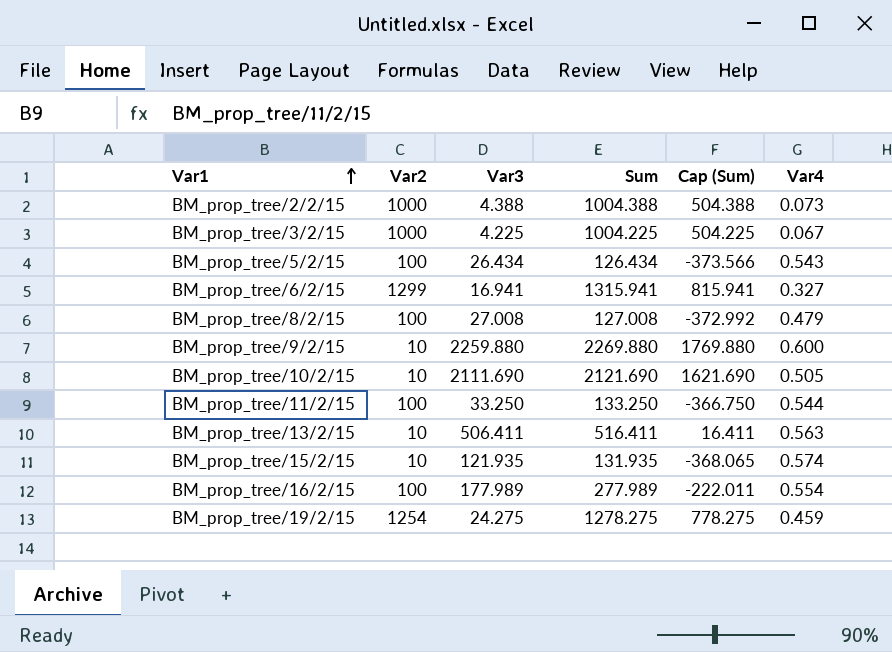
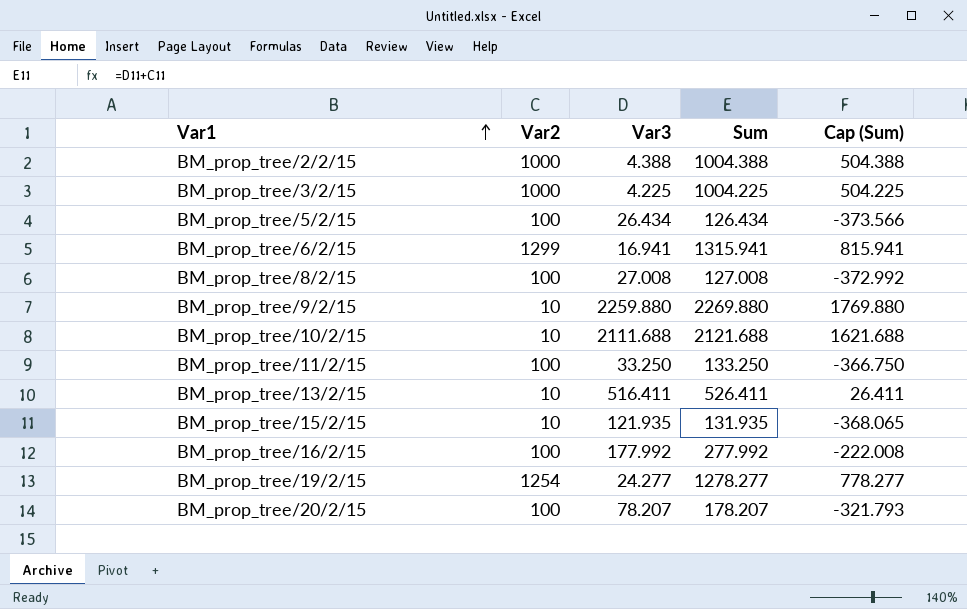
column Var4 | position: 6 -> none
BM_prop_tree/10/2/15 | Var3: 2111.690 -> 2111.688
BM_prop_tree/10/2/15 | Sum: 2121.690 -> 2121.688
BM_prop_tree/10/2/15 | Cap (Sum): 1621.690 -> 1621.688
BM_prop_tree/13/2/15 | Var3: 506.411 -> 516.411
BM_prop_tree/13/2/15 | Sum: 516.411 -> 526.411
BM_prop_tree/13/2/15 | Cap (Sum): 16.411 -> 26.411
BM_prop_tree/16/2/15 | Var3: 177.989 -> 177.992
BM_prop_tree/16/2/15 | Sum: 277.989 -> 277.992
BM_prop_tree/16/2/15 | Cap (Sum): -222.011 -> -222.008
BM_prop_tree/19/2/15 | Var3: 24.275 -> 24.277
BM_prop_tree/19/2/15 | Sum: 1278.275 -> 1278.277
BM_prop_tree/19/2/15 | Cap (Sum): 778.275 -> 778.277
row BM_prop_tree/20/2/15: none -> 100 | 78.207 | 178.207 | -321.793

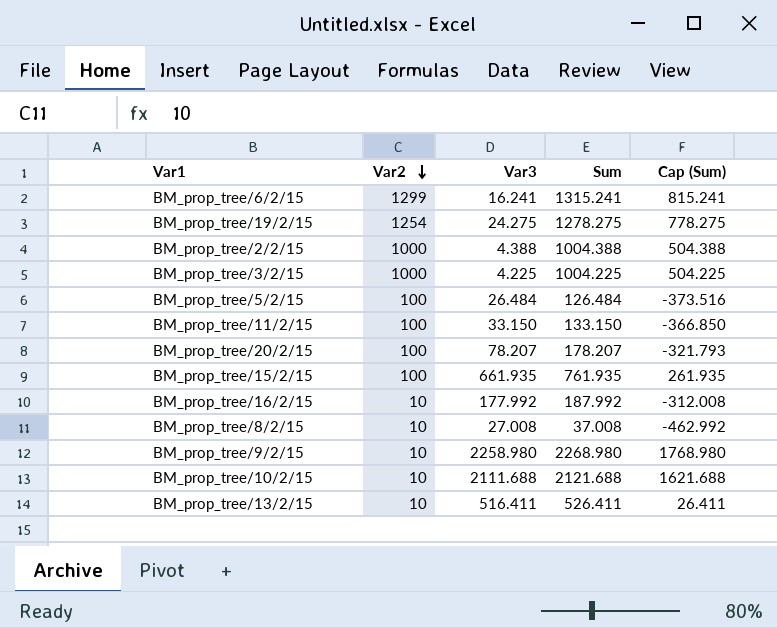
row order: Var1 ascending -> Var2 descending
BM_prop_tree/6/2/15 | Var3: 16.941 -> 16.241
BM_prop_tree/6/2/15 | Sum: 1315.941 -> 1315.241
BM_prop_tree/6/2/15 | Cap (Sum): 815.941 -> 815.241
BM_prop_tree/19/2/15 | Var3: 24.277 -> 24.275
BM_prop_tree/19/2/15 | Sum: 1278.277 -> 1278.275
BM_prop_tree/19/2/15 | Cap (Sum): 778.277 -> 778.275
BM_prop_tree/5/2/15 | Var3: 26.434 -> 26.484
BM_prop_tree/5/2/15 | Sum: 126.434 -> 126.484
BM_prop_tree/5/2/15 | Cap (Sum): -373.566 -> -373.516
BM_prop_tree/11/2/15 | Var3: 33.250 -> 33.150
BM_prop_tree/11/2/15 | Sum: 133.250 -> 133.150
BM_prop_tree/11/2/15 | Cap (Sum): -366.750 -> -366.850
BM_prop_tree/15/2/15 | Var2: 10 -> 100
BM_prop_tree/15/2/15 | Var3: 121.935 -> 661.935
BM_prop_tree/15/2/15 | Sum: 131.935 -> 761.935
BM_prop_tree/15/2/15 | Cap (Sum): -368.065 -> 261.935
BM_prop_tree/16/2/15 | Var2: 100 -> 10
BM_prop_tree/16/2/15 | Sum: 277.992 -> 187.992
BM_prop_tree/16/2/15 | Cap (Sum): -222.008 -> -312.008
BM_prop_tree/8/2/15 | Var2: 100 -> 10
BM_prop_tree/8/2/15 | Sum: 127.008 -> 37.008
BM_prop_tree/8/2/15 | Cap (Sum): -372.992 -> -462.992
BM_prop_tree/9/2/15 | Var3: 2259.880 -> 2258.980
BM_prop_tree/9/2/15 | Sum: 2269.880 -> 2268.980
BM_prop_tree/9/2/15 | Cap (Sum): 1769.880 -> 1768.980

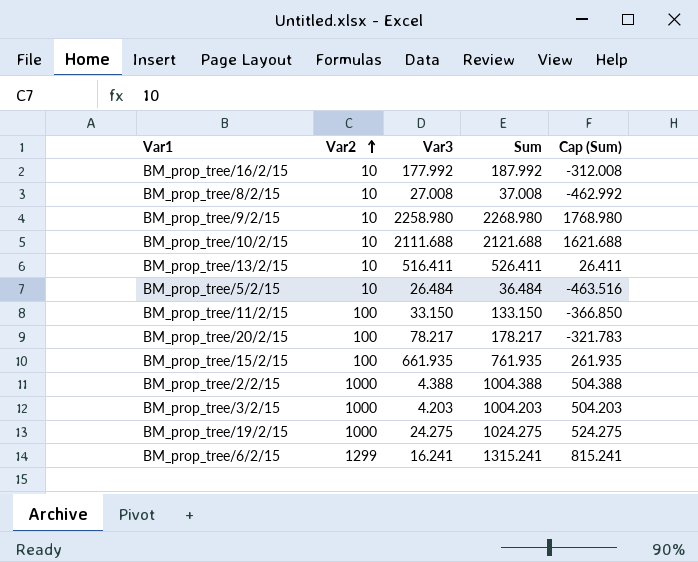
row order: Var2 descending -> Var2 ascending
BM_prop_tree/5/2/15 | Var2: 100 -> 10
BM_prop_tree/5/2/15 | Sum: 126.484 -> 36.484
BM_prop_tree/5/2/15 | Cap (Sum): -373.516 -> -463.516
BM_prop_tree/20/2/15 | Var3: 78.207 -> 78.217
BM_prop_tree/20/2/15 | Sum: 178.207 -> 178.217
BM_prop_tree/20/2/15 | Cap (Sum): -321.793 -> -321.783
BM_prop_tree/3/2/15 | Var3: 4.225 -> 4.203
BM_prop_tree/3/2/15 | Sum: 1004.225 -> 1004.203
BM_prop_tree/3/2/15 | Cap (Sum): 504.225 -> 504.203
BM_prop_tree/19/2/15 | Var2: 1254 -> 1000
BM_prop_tree/19/2/15 | Sum: 1278.275 -> 1024.275
BM_prop_tree/19/2/15 | Cap (Sum): 778.275 -> 524.275

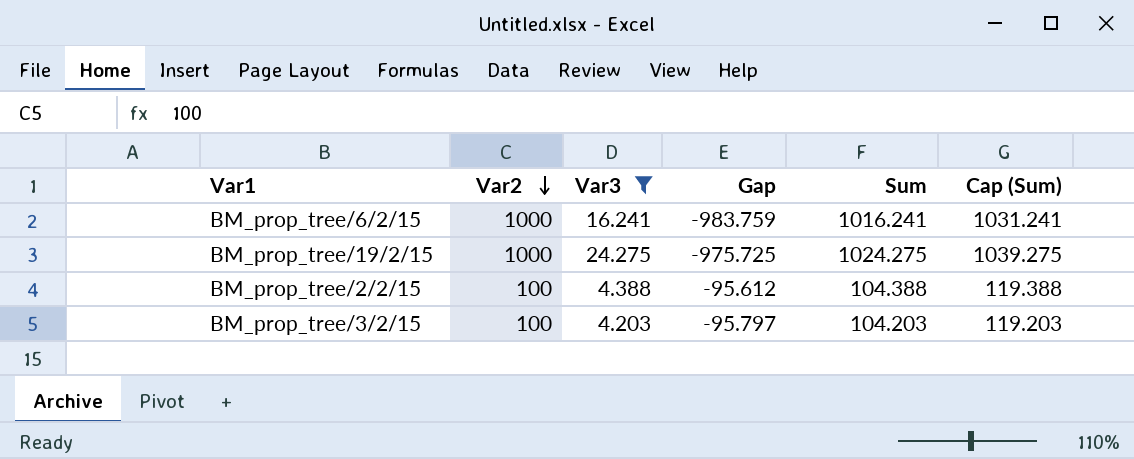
filter: none -> Var3 <= 24.275
row order: Var2 ascending -> Var2 descending
column Gap | formula: none -> [Var3] - [Var2]
column Cap (Sum) | formula: [Sum] - 500 -> [Sum] + 15
BM_prop_tree/6/2/15 | Var2: 1299 -> 1000
BM_prop_tree/6/2/15 | Sum: 1315.241 -> 1016.241
BM_prop_tree/2/2/15 | Var2: 1000 -> 100
BM_prop_tree/2/2/15 | Sum: 1004.388 -> 104.388
BM_prop_tree/3/2/15 | Var2: 1000 -> 100
BM_prop_tree/3/2/15 | Sum: 1004.203 -> 104.203

